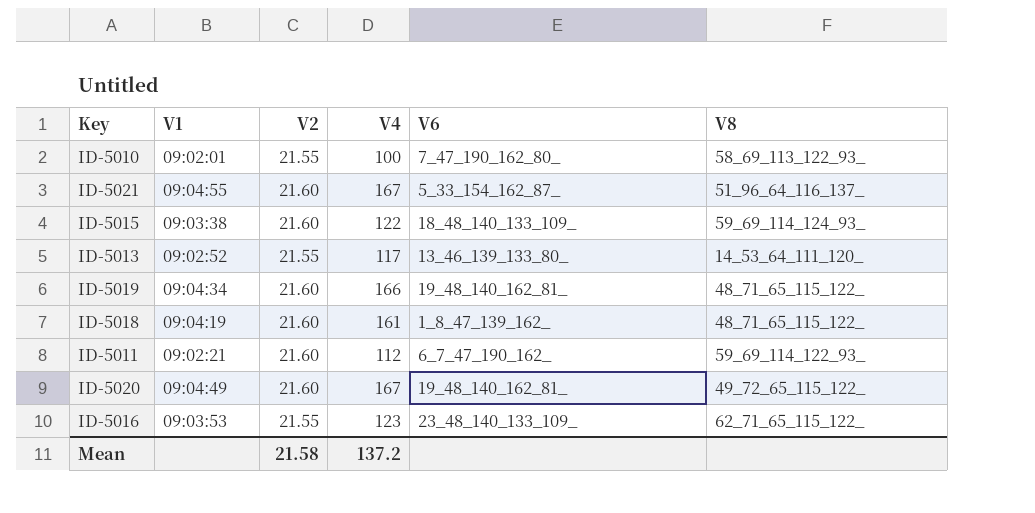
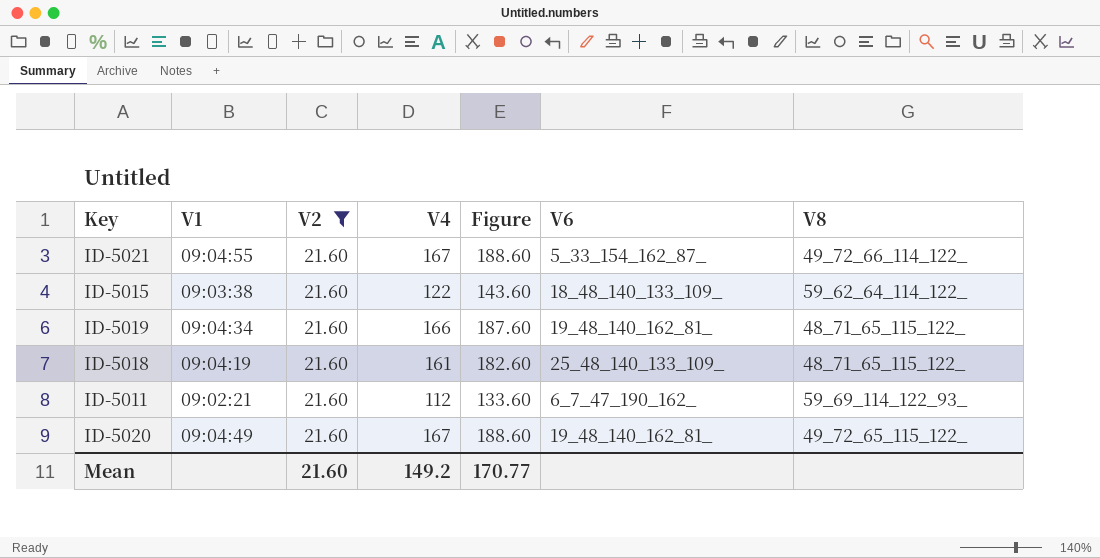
filter: none -> V2 = 21.60
column Figure | formula: none -> [V2] + [V4]
ID-5021 | V8: 51_96_64_116_137_ -> 49_72_66_114_122_
ID-5015 | V8: 59_69_114_124_93_ -> 59_62_64_114_122_
ID-5018 | V6: 1_8_47_139_162_ -> 25_48_140_133_109_
Mean | V2: 21.58 -> 21.60
Mean | V4: 137.2 -> 149.2

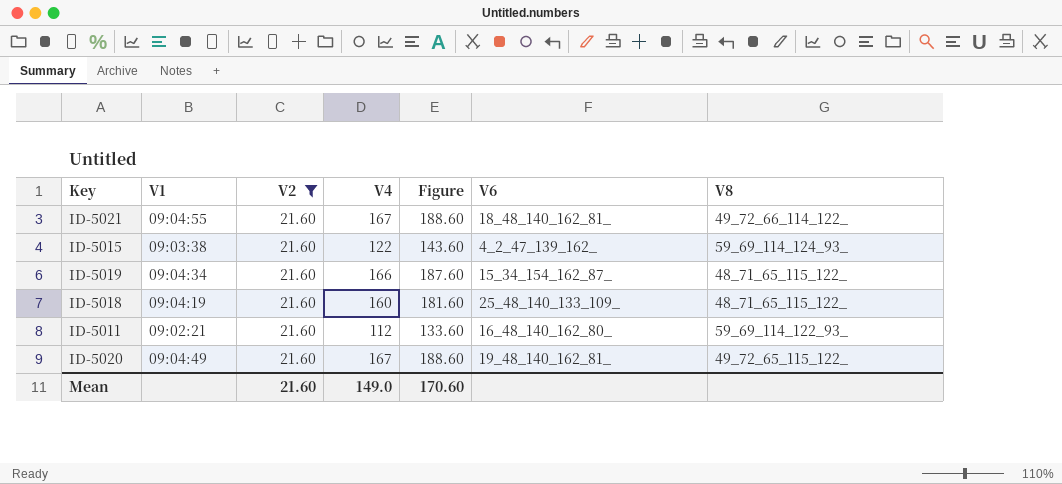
ID-5021 | V6: 5_33_154_162_87_ -> 18_48_140_162_81_
ID-5015 | V6: 18_48_140_133_109_ -> 4_2_47_139_162_
ID-5015 | V8: 59_62_64_114_122_ -> 59_69_114_124_93_
ID-5019 | V6: 19_48_140_162_81_ -> 15_34_154_162_87_
ID-5018 | V4: 161 -> 160
ID-5018 | Figure: 182.60 -> 181.60
ID-5011 | V6: 6_7_47_190_162_ -> 16_48_140_162_80_
Mean | V4: 149.2 -> 149.0
Mean | Figure: 170.77 -> 170.60

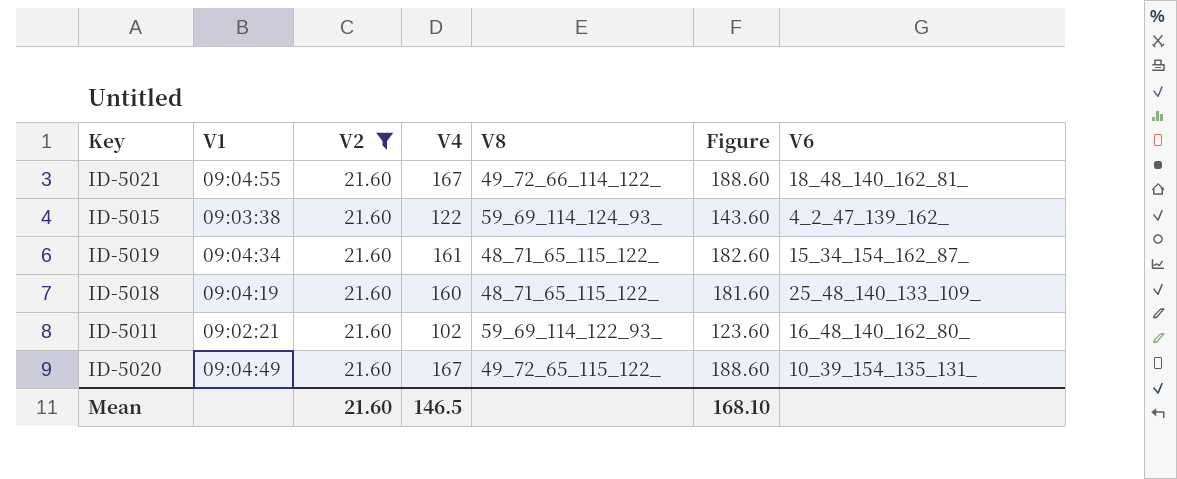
column V8 | position: 7 -> 5
ID-5019 | V4: 166 -> 161
ID-5019 | Figure: 187.60 -> 182.60
ID-5011 | V4: 112 -> 102
ID-5011 | Figure: 133.60 -> 123.60
ID-5020 | V6: 19_48_140_162_81_ -> 10_39_154_135_131_
Mean | V4: 149.0 -> 146.5
Mean | Figure: 170.60 -> 168.10

